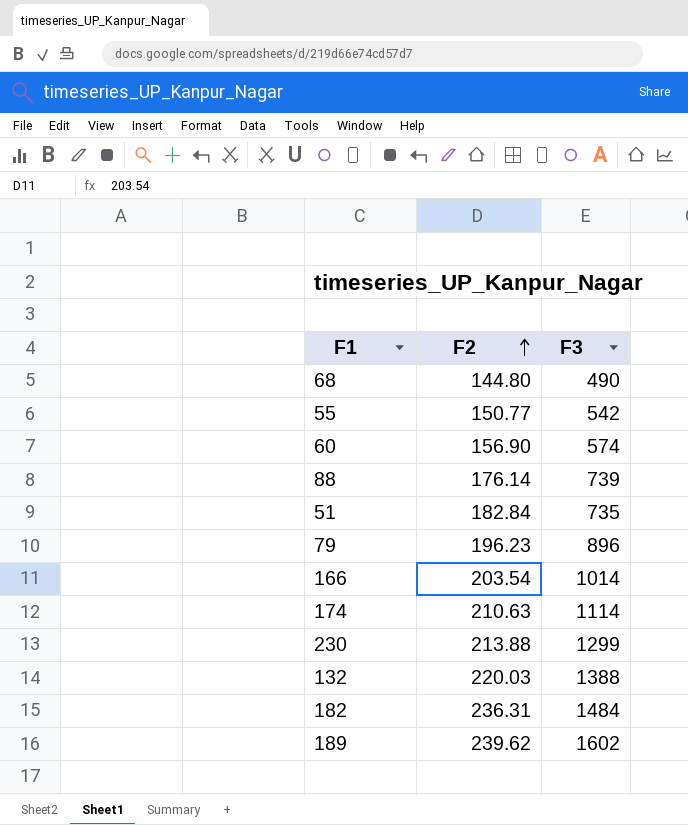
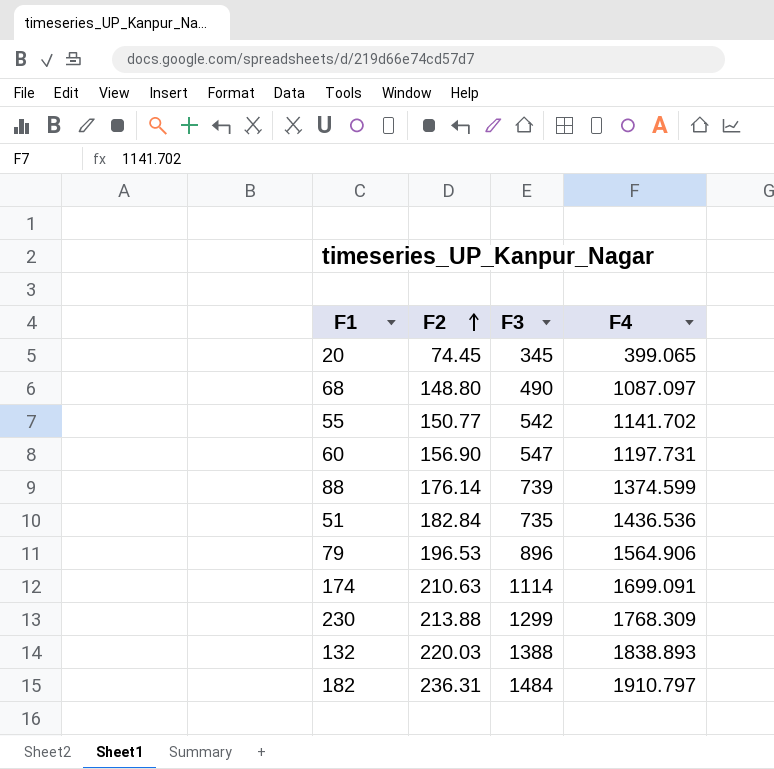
column F4 | position: none -> 4
row 166: 203.54 | 1014 -> none
row 189: 239.62 | 1602 -> none
row 20: none -> 74.45 | 345 | 399.065
68 | F2: 144.80 -> 148.80
60 | F3: 574 -> 547
79 | F2: 196.23 -> 196.53

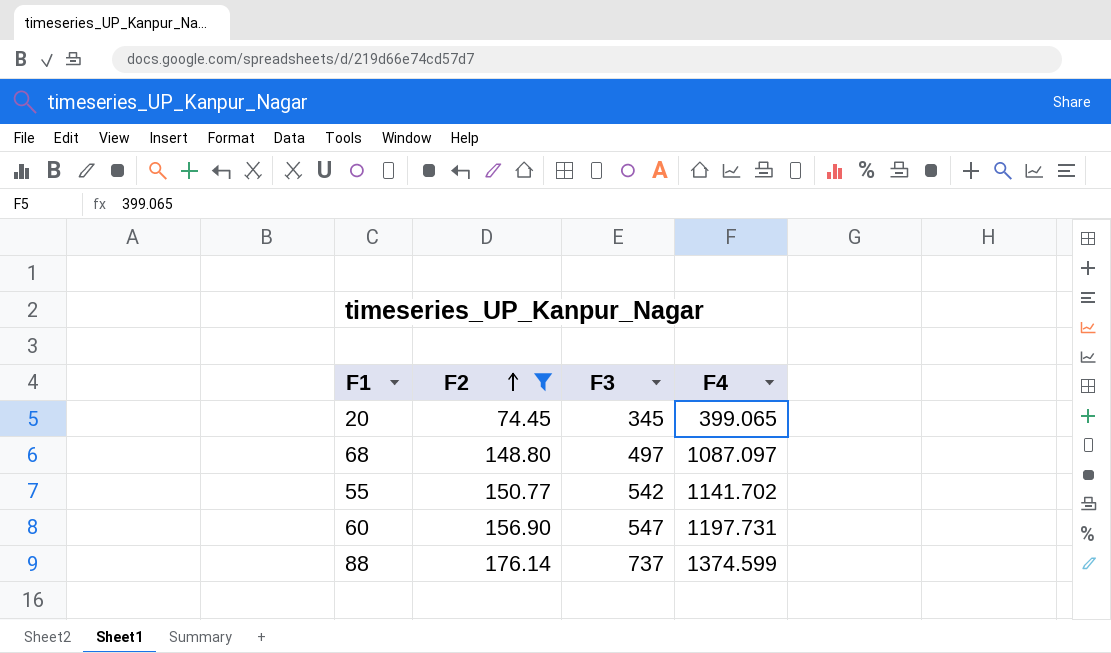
filter: none -> F2 <= 176.14
68 | F3: 490 -> 497
88 | F3: 739 -> 737

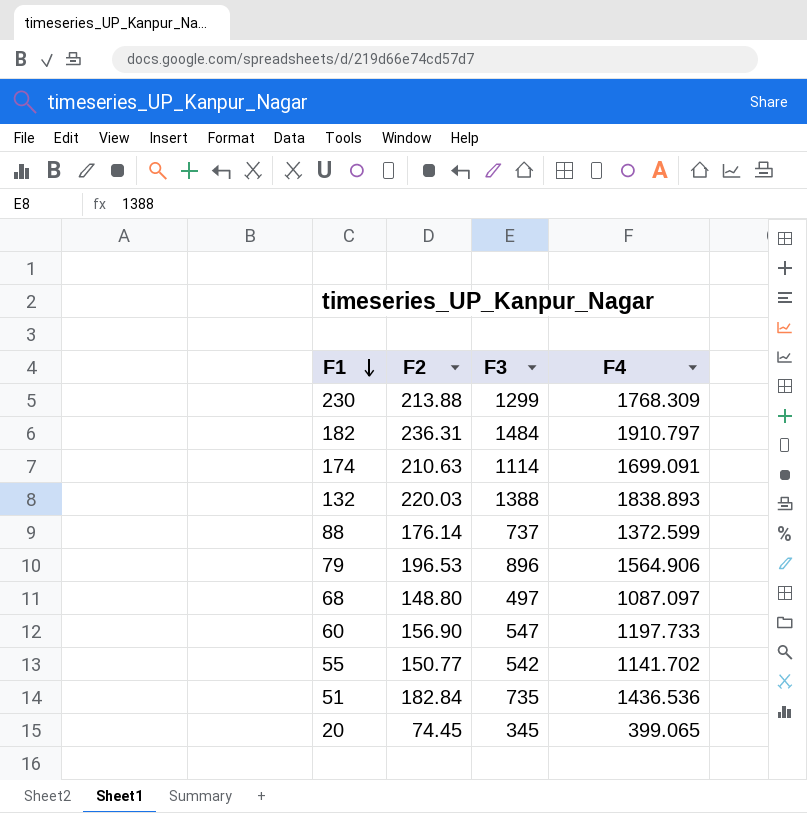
filter: F2 <= 176.14 -> none
row order: F2 ascending -> F1 descending
88 | F4: 1374.599 -> 1372.599
60 | F4: 1197.731 -> 1197.733

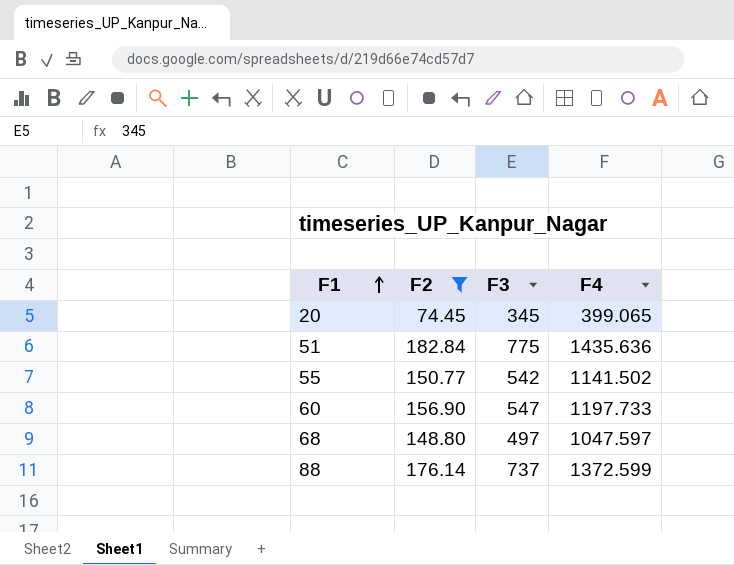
filter: none -> F2 <= 182.84
row order: F1 descending -> F1 ascending
51 | F3: 735 -> 775
51 | F4: 1436.536 -> 1435.636
55 | F4: 1141.702 -> 1141.502
68 | F4: 1087.097 -> 1047.597

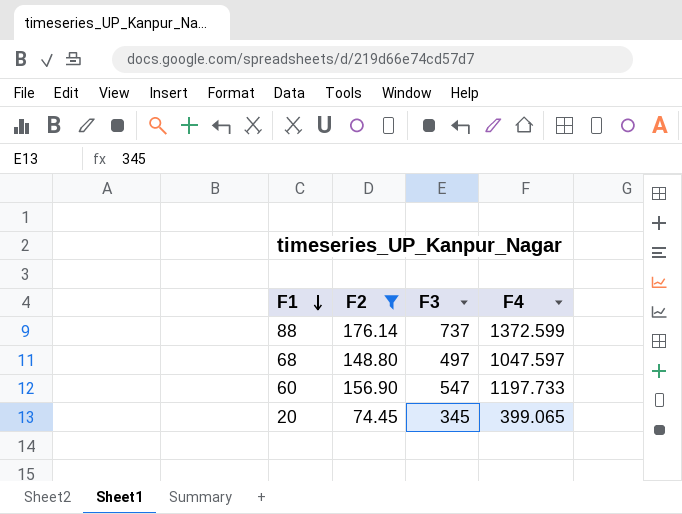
row order: F1 ascending -> F1 descending
row 51: 182.84 | 775 | 1435.636 -> none
row 55: 150.77 | 542 | 1141.502 -> none

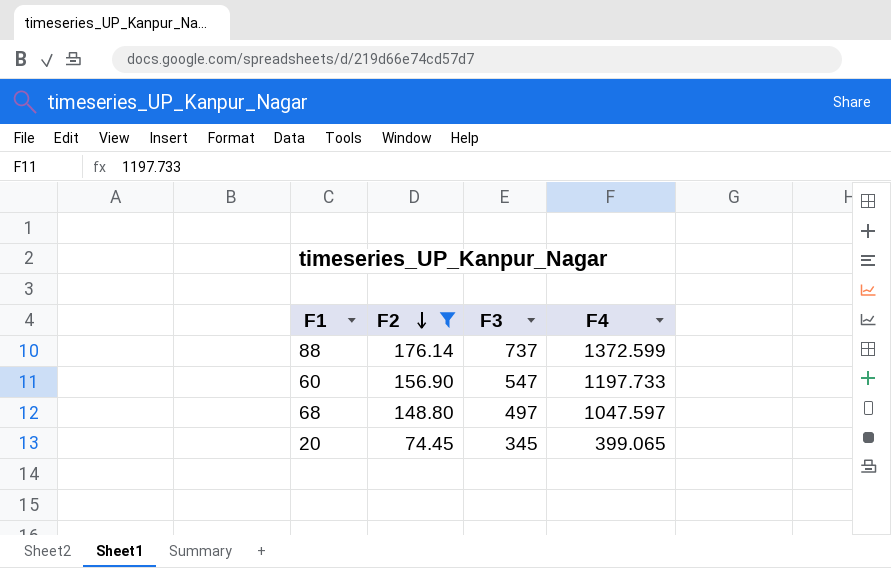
row order: F1 descending -> F2 descending

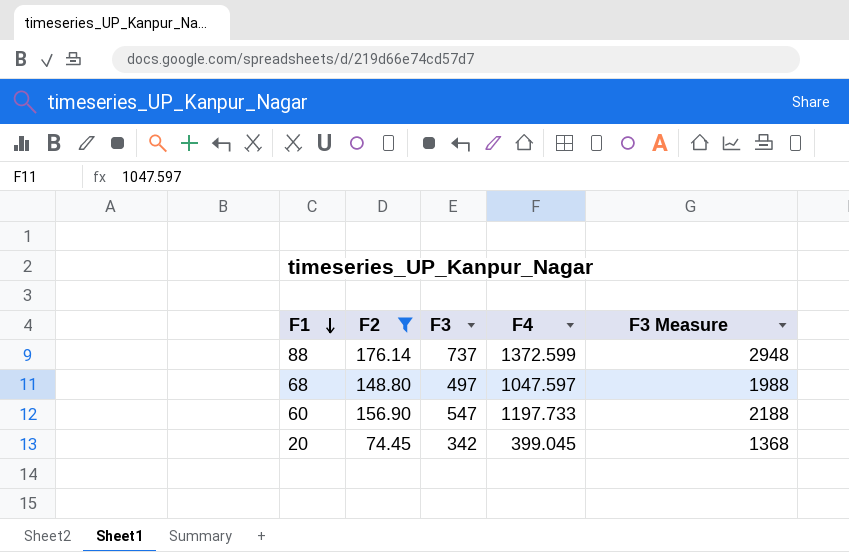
row order: F2 descending -> F1 descending
column F3 Measure | formula: none -> [F3] * 4
20 | F3: 345 -> 342
20 | F4: 399.065 -> 399.045

